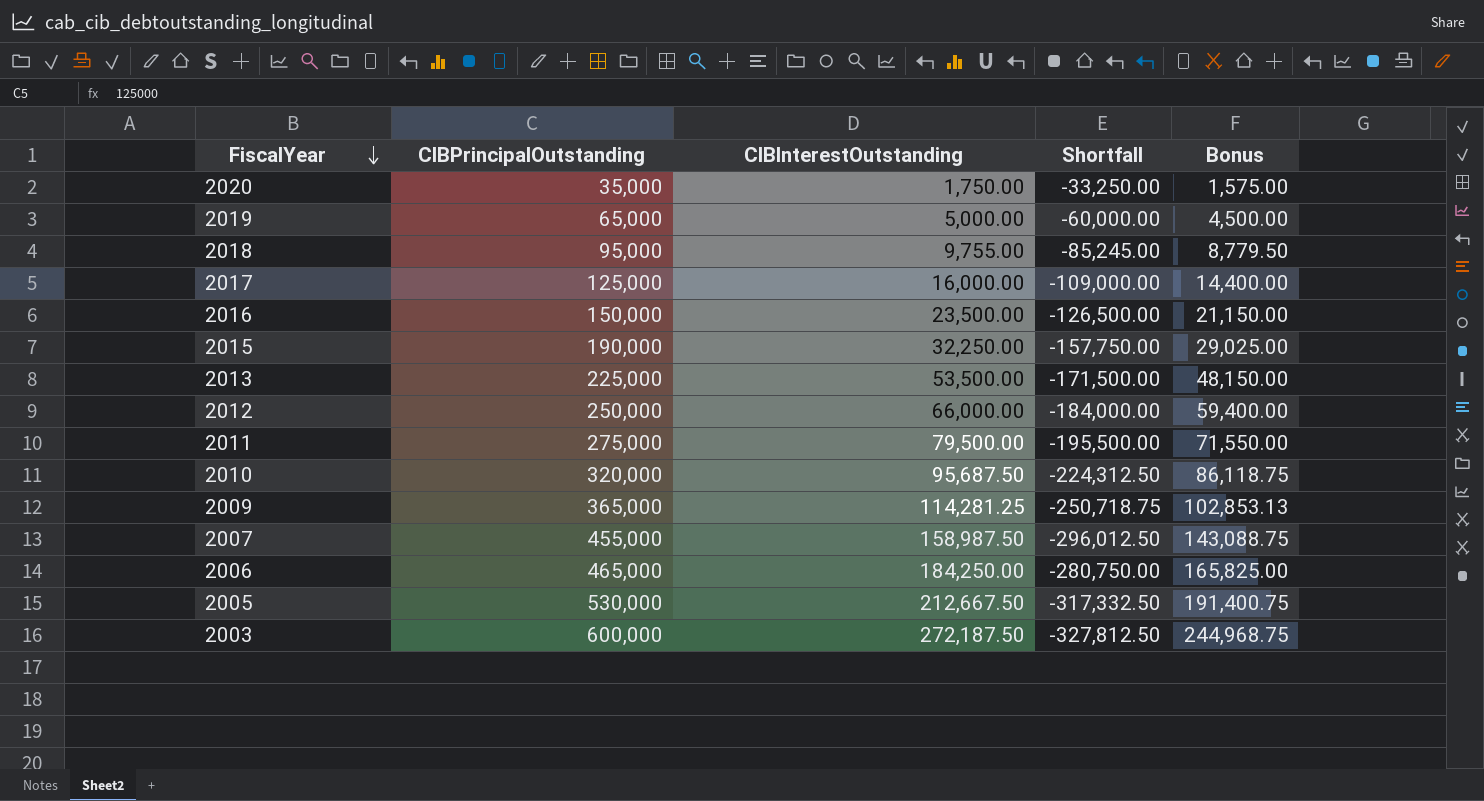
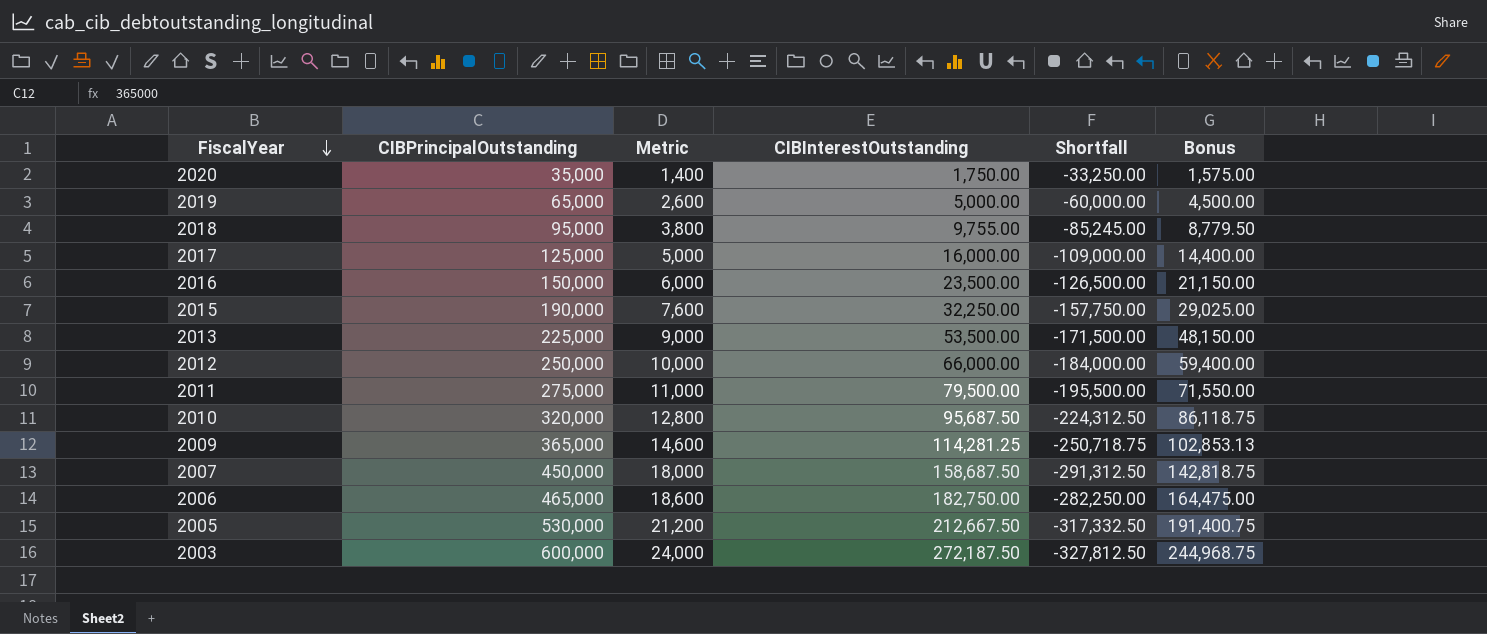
column Metric | formula: none -> [CIBPrincipalOutstanding] * 0.04
2007 | CIBPrincipalOutstanding: 455,000 -> 450,000
2007 | CIBInterestOutstanding: 158,987.50 -> 158,687.50
2007 | Shortfall: -296,012.50 -> -291,312.50
2007 | Bonus: 143,088.75 -> 142,818.75
2006 | CIBInterestOutstanding: 184,250.00 -> 182,750.00
2006 | Shortfall: -280,750.00 -> -282,250.00
2006 | Bonus: 165,825.00 -> 164,475.00

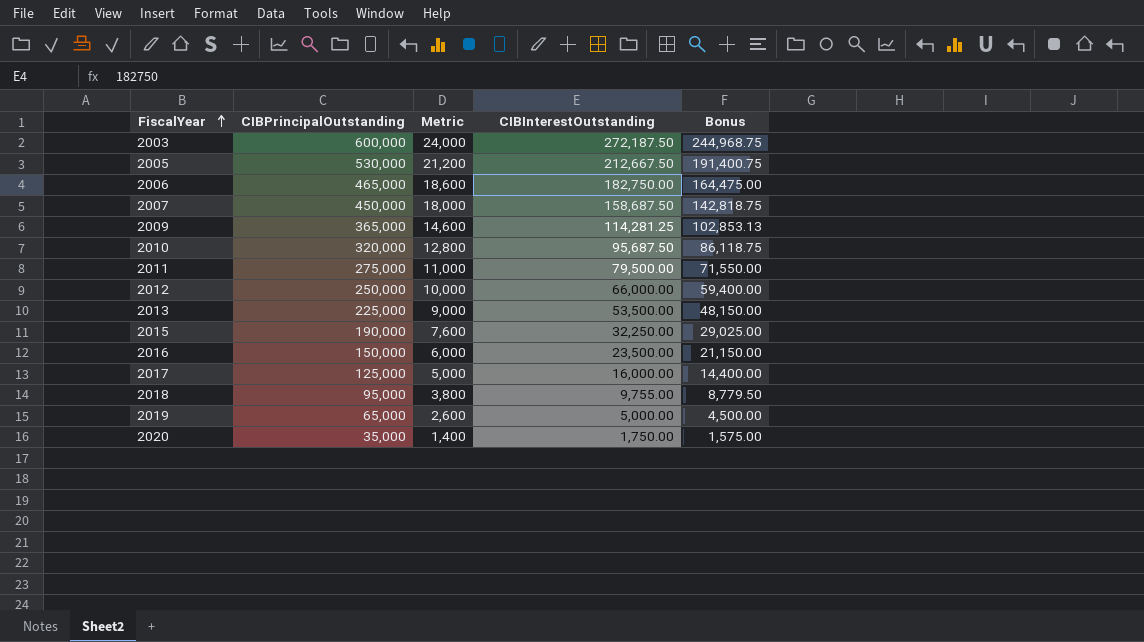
row order: FiscalYear descending -> FiscalYear ascending
column Shortfall | formula: [CIBInterestOutstanding] - [CIBPrincipalOutstanding] -> none

